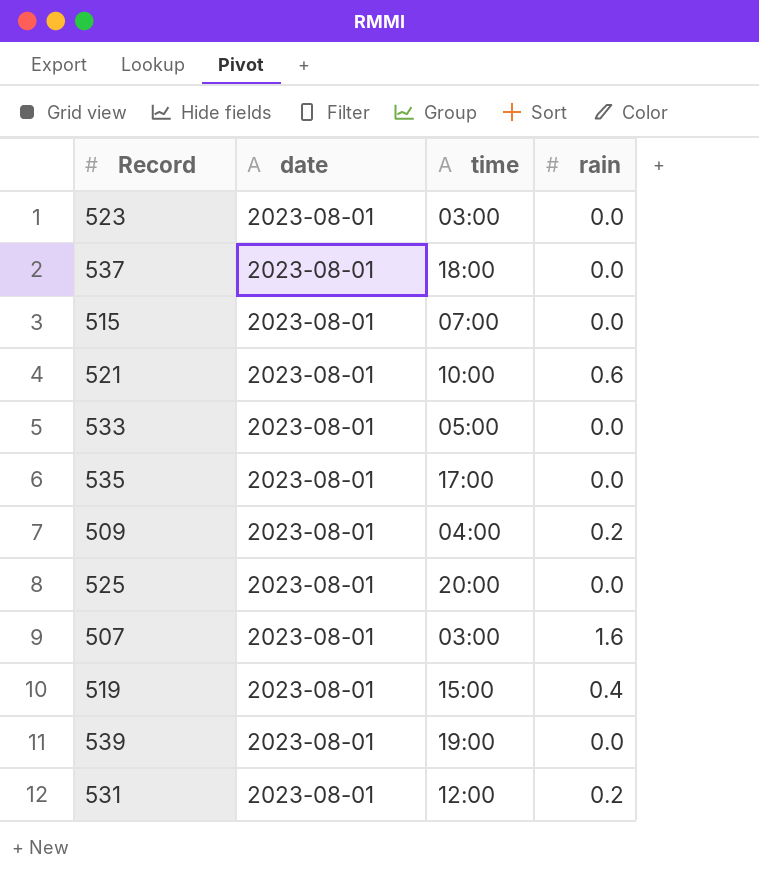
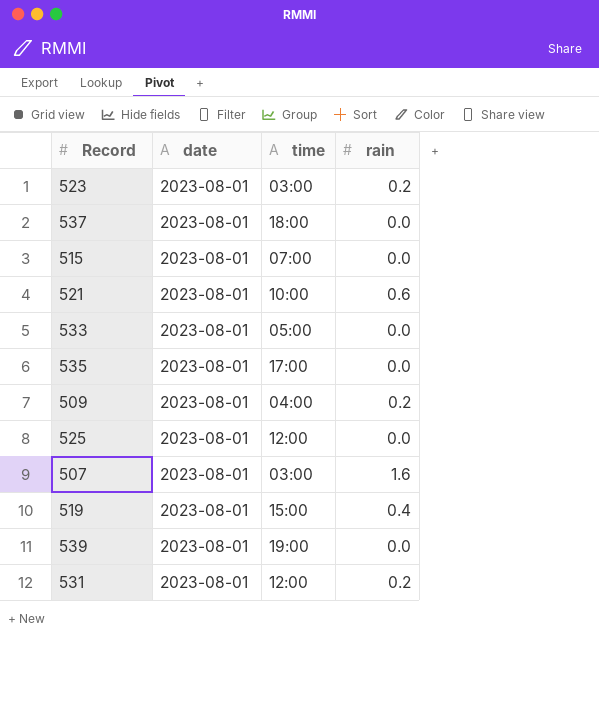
523 | rain: 0.0 -> 0.2
525 | time: 20:00 -> 12:00

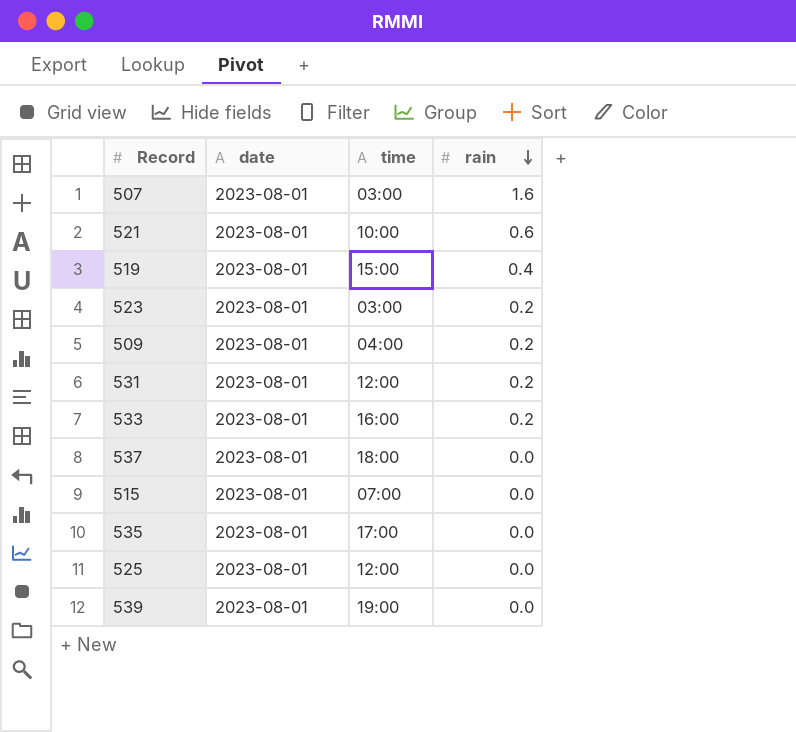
row order: none -> rain descending
533 | time: 05:00 -> 16:00
533 | rain: 0.0 -> 0.2

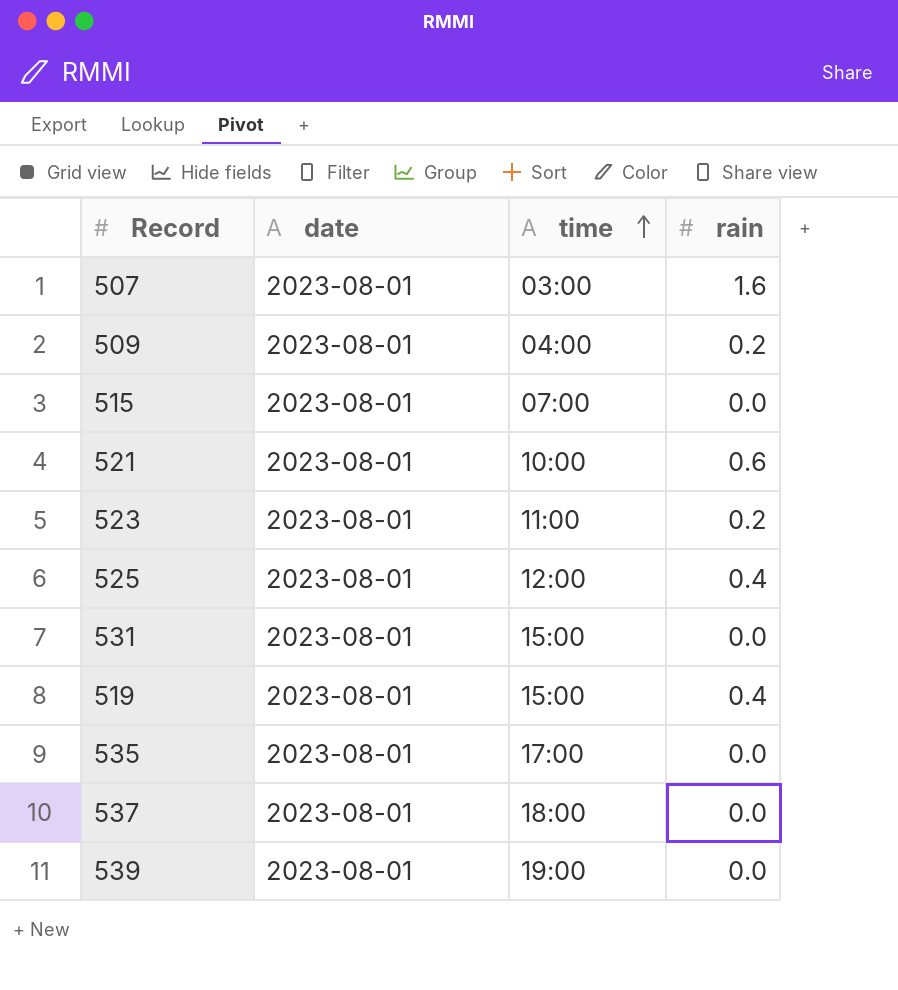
row order: rain descending -> time ascending
row 533: 2023-08-01 | 16:00 | 0.2 -> none
523 | time: 03:00 -> 11:00
525 | rain: 0.0 -> 0.4
531 | time: 12:00 -> 15:00
531 | rain: 0.2 -> 0.0

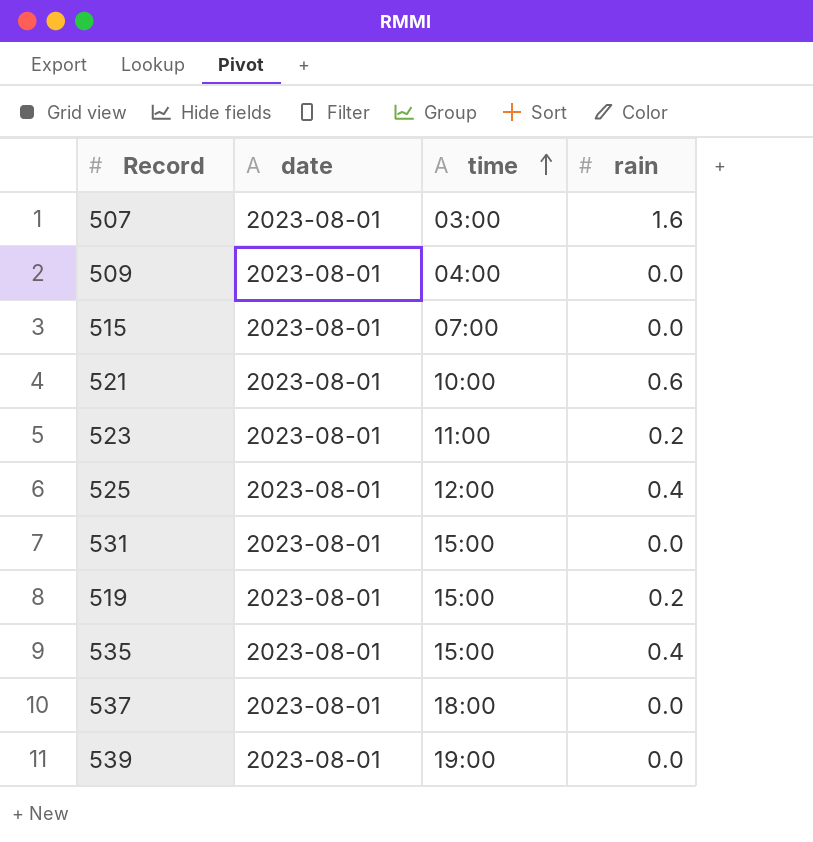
509 | rain: 0.2 -> 0.0
519 | rain: 0.4 -> 0.2
535 | time: 17:00 -> 15:00
535 | rain: 0.0 -> 0.4

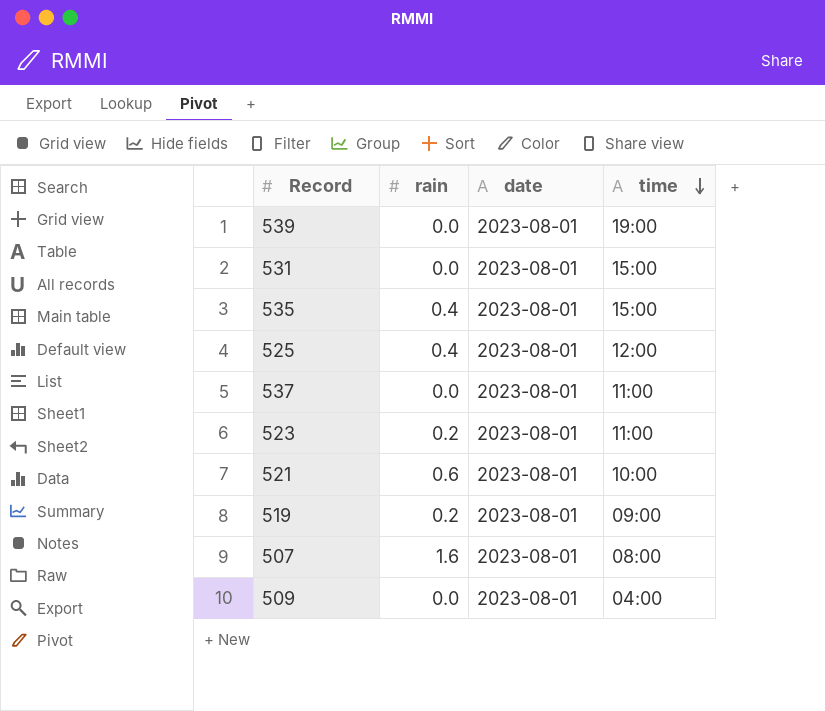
row order: time ascending -> time descending
column rain | position: 4 -> 2
row 515: 2023-08-01 | 07:00 | 0.0 -> none
537 | time: 18:00 -> 11:00
519 | time: 15:00 -> 09:00
507 | time: 03:00 -> 08:00

